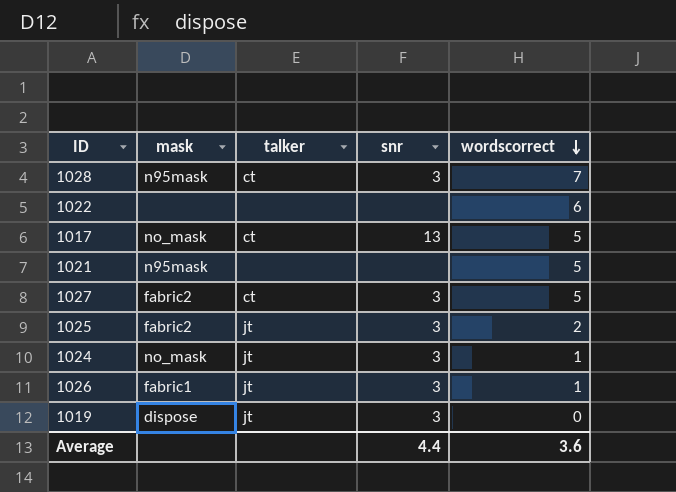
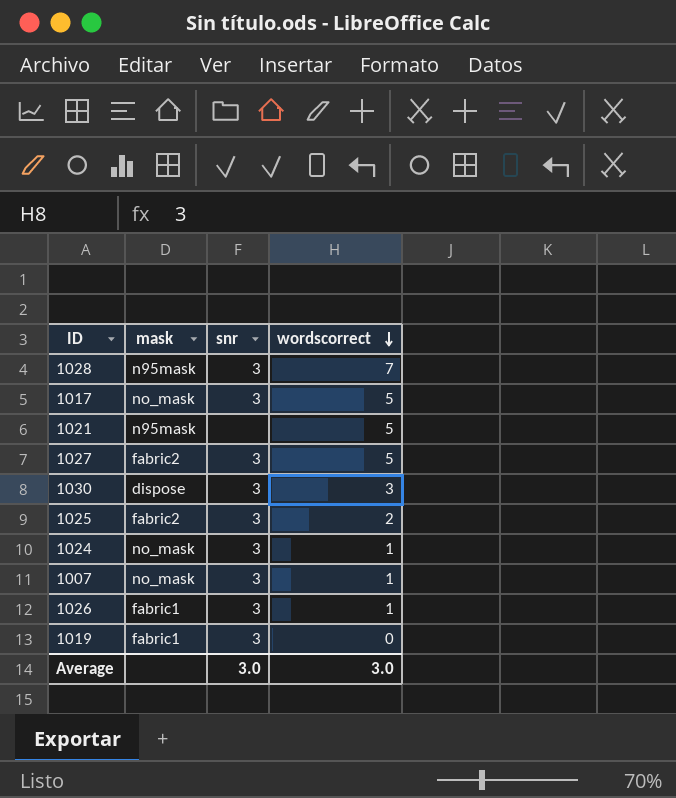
column talker | position: 3 -> none
row 1022: none | none | none | 6 -> none
1017 | snr: 13 -> 3
row 1030: none -> dispose | 3 | 3
row 1007: none -> no_mask | 3 | 1
1019 | mask: dispose -> fabric1
Average | snr: 4.4 -> 3.0
Average | wordscorrect: 3.6 -> 3.0

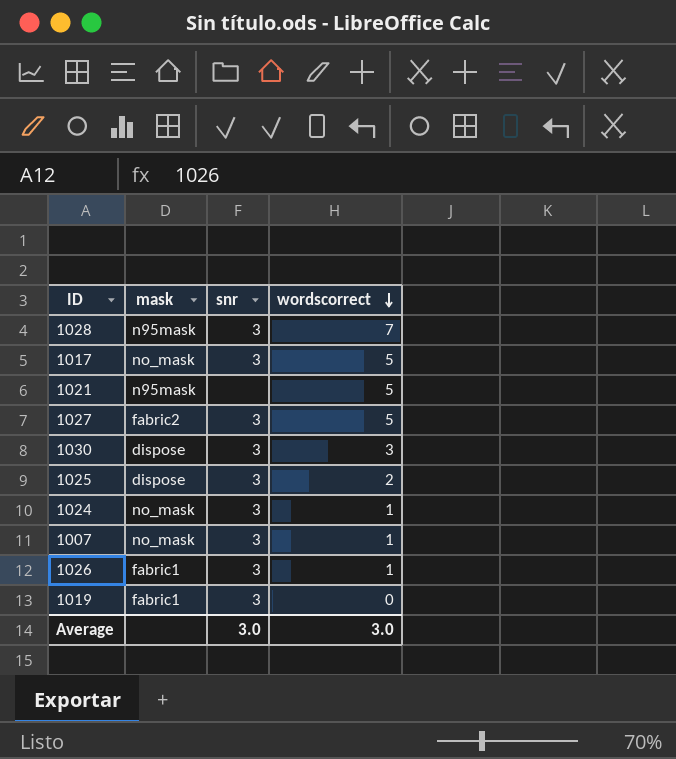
1025 | mask: fabric2 -> dispose

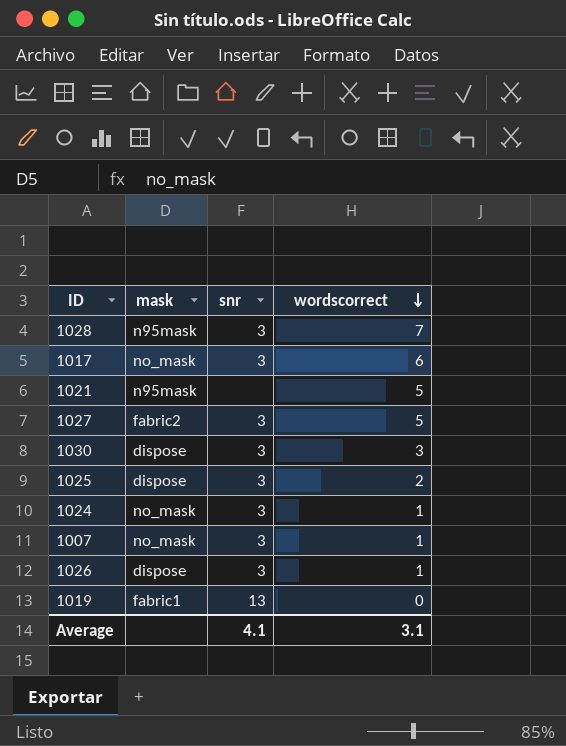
1017 | wordscorrect: 5 -> 6
1026 | mask: fabric1 -> dispose
1019 | snr: 3 -> 13
Average | snr: 3.0 -> 4.1
Average | wordscorrect: 3.0 -> 3.1

